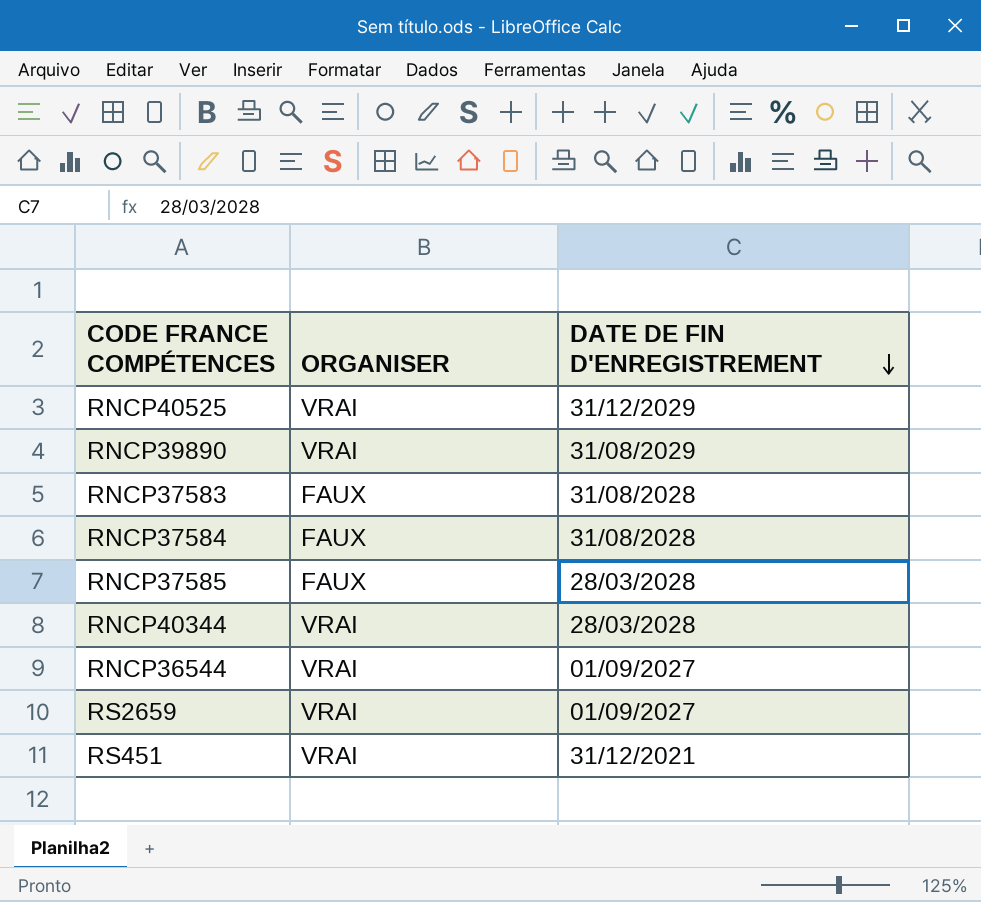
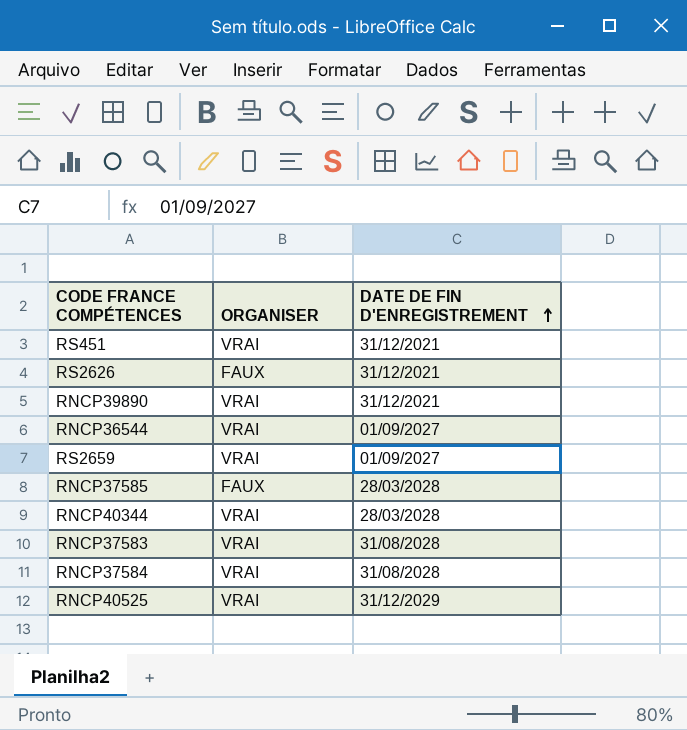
row order: DATE DE FIN D'ENREGISTREMENT descending -> DATE DE FIN D'ENREGISTREMENT ascending
row RS2626: none -> FAUX | 31/12/2021
RNCP39890 | DATE DE FIN D'ENREGISTREMENT: 31/08/2029 -> 31/12/2021
RNCP37583 | ORGANISER: FAUX -> VRAI
RNCP37584 | ORGANISER: FAUX -> VRAI

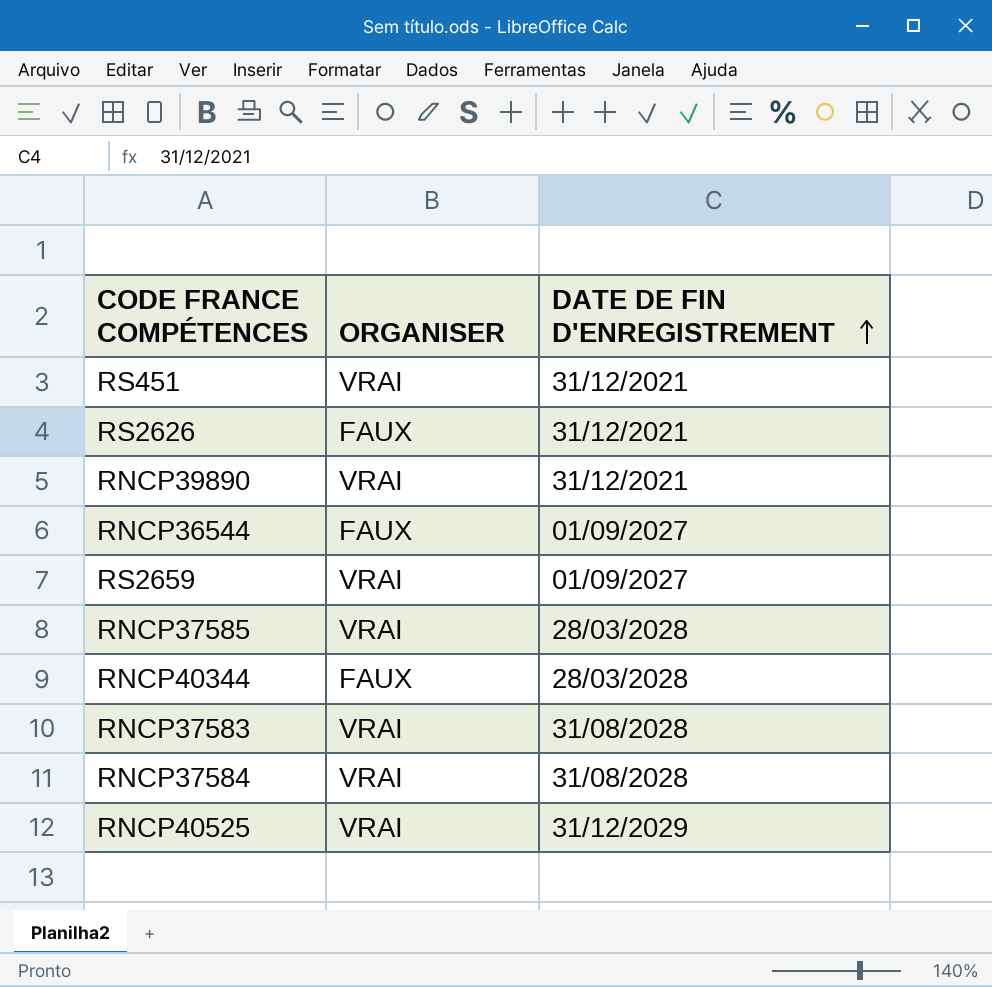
RNCP36544 | ORGANISER: VRAI -> FAUX
RNCP37585 | ORGANISER: FAUX -> VRAI
RNCP40344 | ORGANISER: VRAI -> FAUX

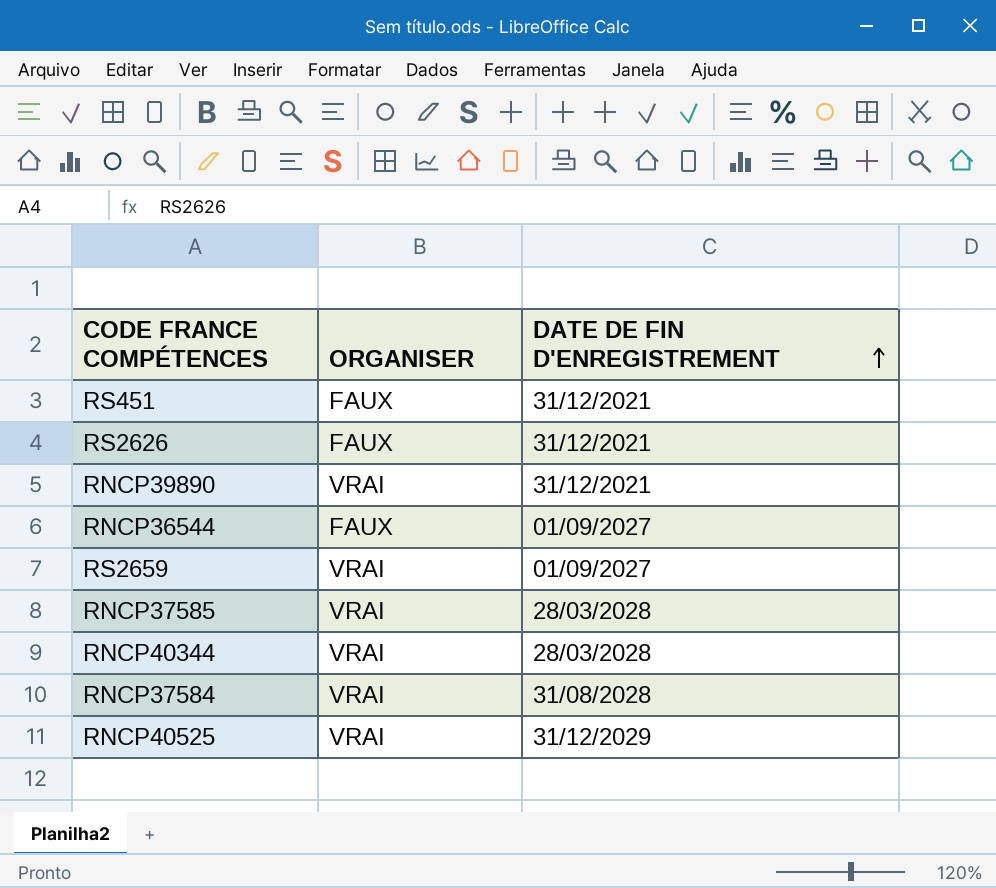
row RNCP37583: VRAI | 31/08/2028 -> none
RS451 | ORGANISER: VRAI -> FAUX
RNCP40344 | ORGANISER: FAUX -> VRAI

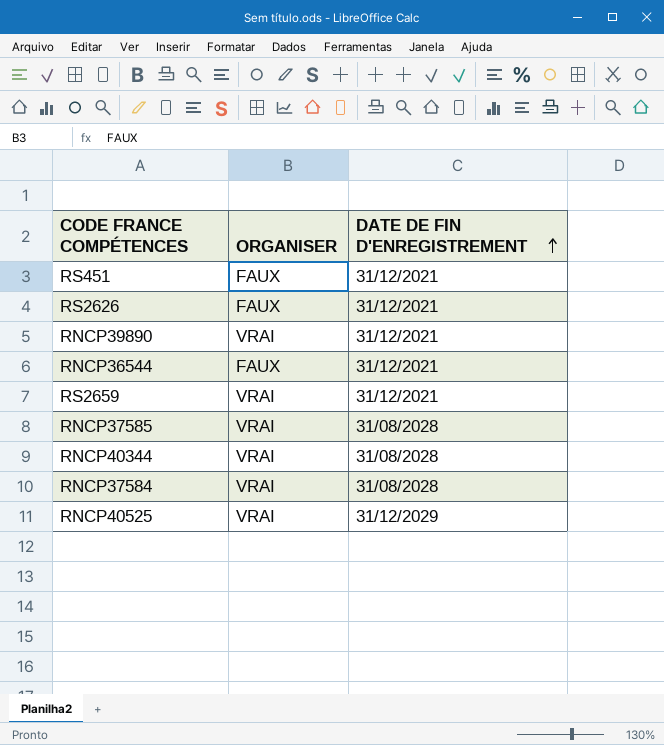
RNCP36544 | DATE DE FIN D'ENREGISTREMENT: 01/09/2027 -> 31/12/2021
RS2659 | DATE DE FIN D'ENREGISTREMENT: 01/09/2027 -> 31/12/2021
RNCP37585 | DATE DE FIN D'ENREGISTREMENT: 28/03/2028 -> 31/08/2028
RNCP40344 | DATE DE FIN D'ENREGISTREMENT: 28/03/2028 -> 31/08/2028

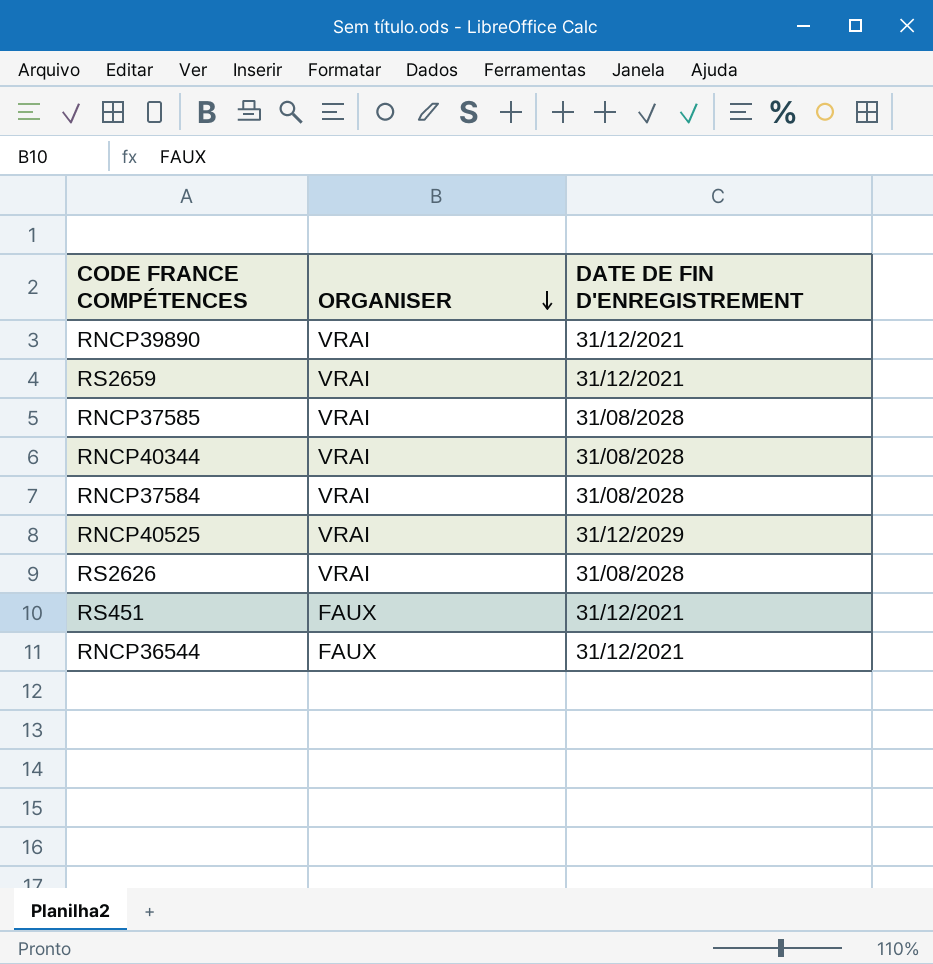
row order: DATE DE FIN D'ENREGISTREMENT ascending -> ORGANISER descending
RS2626 | ORGANISER: FAUX -> VRAI
RS2626 | DATE DE FIN D'ENREGISTREMENT: 31/12/2021 -> 31/08/2028

